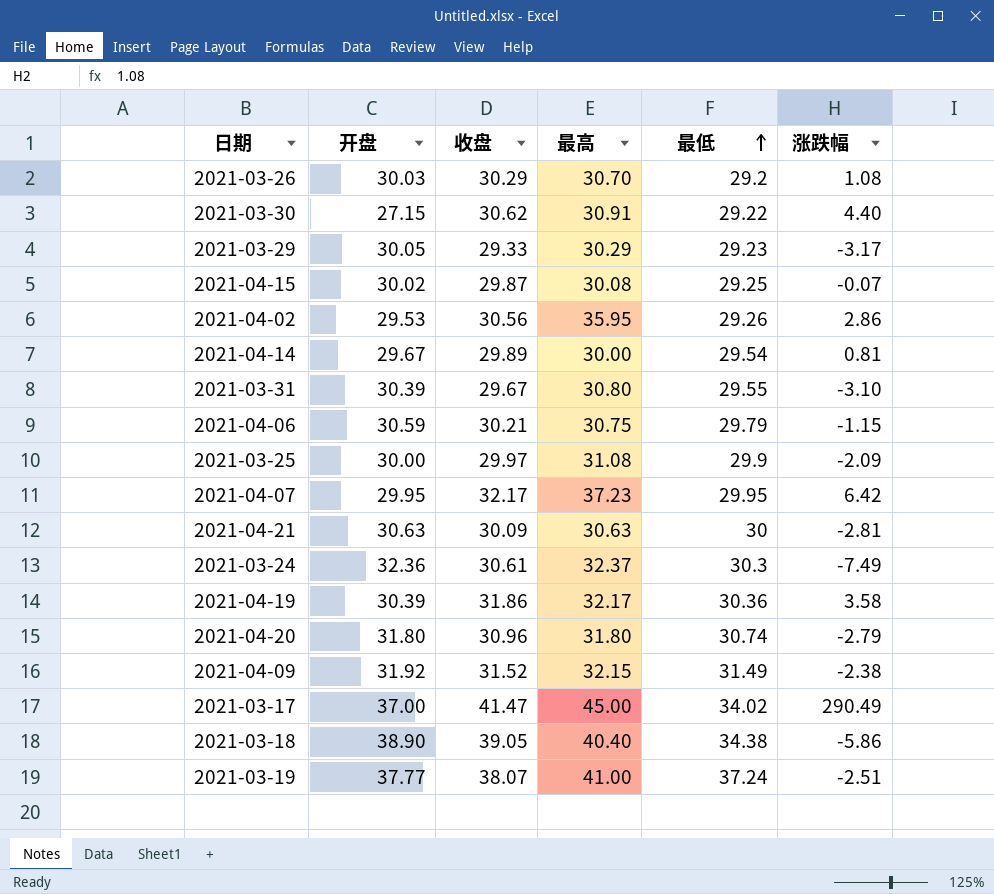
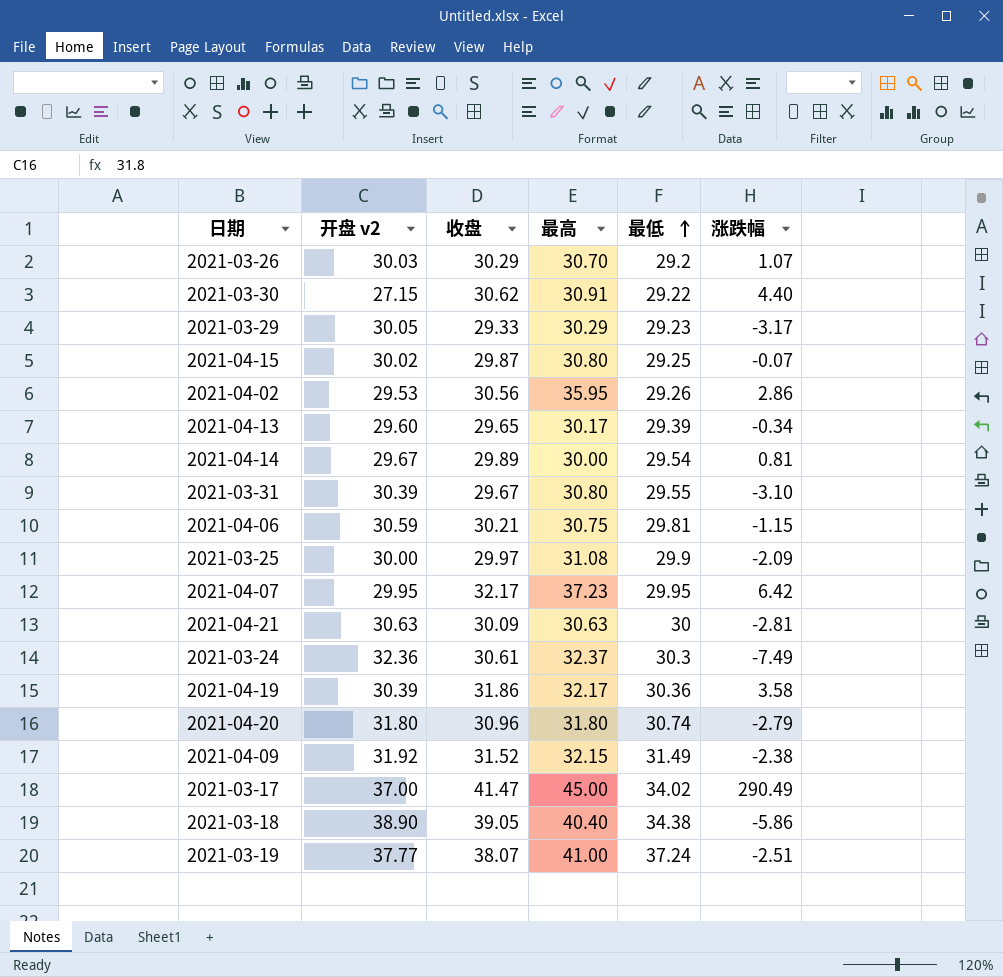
column name: 开盘 -> 开盘 v2
2021-03-26 | 涨跌幅: 1.08 -> 1.07
2021-04-15 | 最高: 30.08 -> 30.80
row 2021-04-13: none -> 29.60 | 29.65 | 30.17 | 29.39 | -0.34
2021-04-06 | 最低: 29.79 -> 29.81

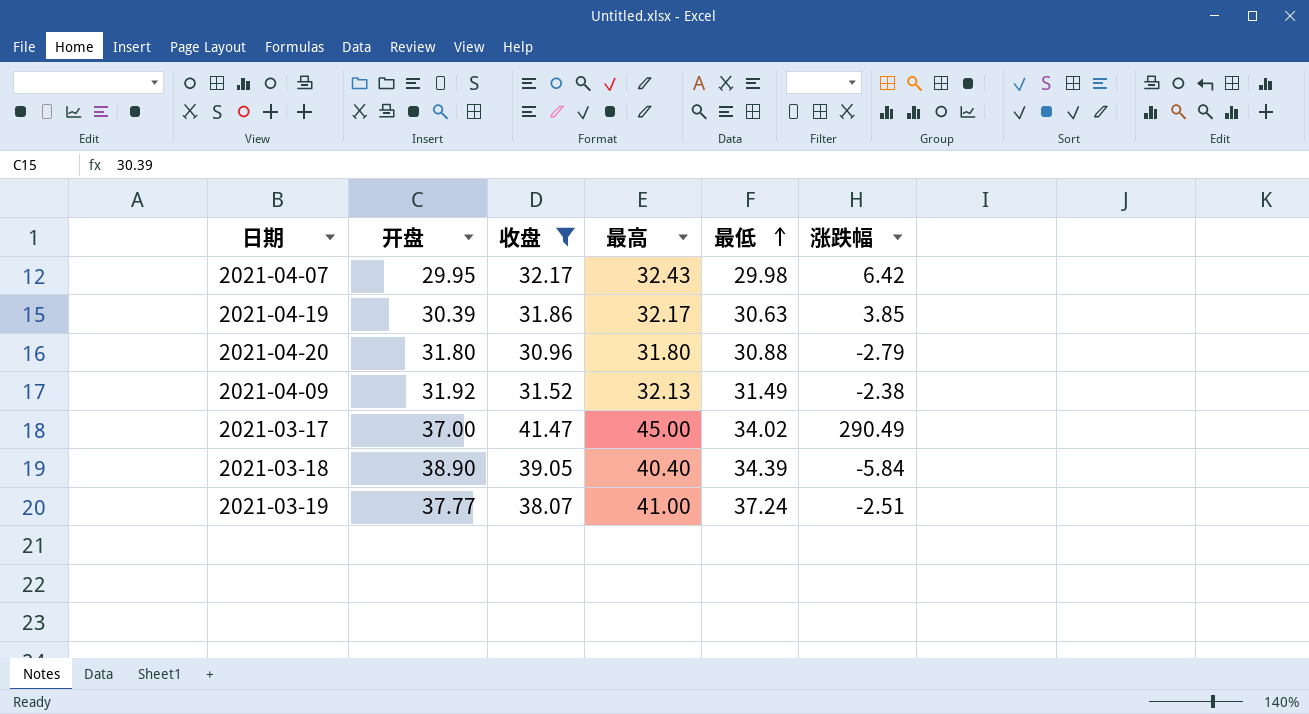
filter: none -> 收盘 >= 30.96
column name: 开盘 v2 -> 开盘
2021-04-07 | 最高: 37.23 -> 32.43
2021-04-07 | 最低: 29.95 -> 29.98
2021-04-19 | 最低: 30.36 -> 30.63
2021-04-19 | 涨跌幅: 3.58 -> 3.85
2021-04-20 | 最低: 30.74 -> 30.88
2021-04-09 | 最高: 32.15 -> 32.13
2021-03-18 | 最低: 34.38 -> 34.39
2021-03-18 | 涨跌幅: -5.86 -> -5.84

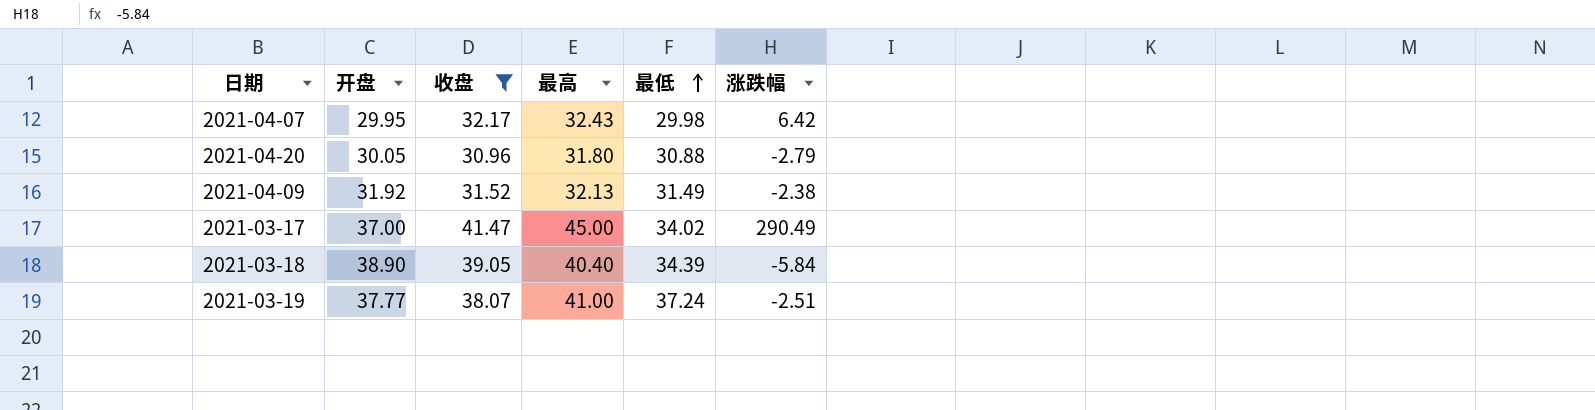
row 2021-04-19: 30.39 | 31.86 | 32.17 | 30.63 | 3.85 -> none
2021-04-20 | 开盘: 31.80 -> 30.05

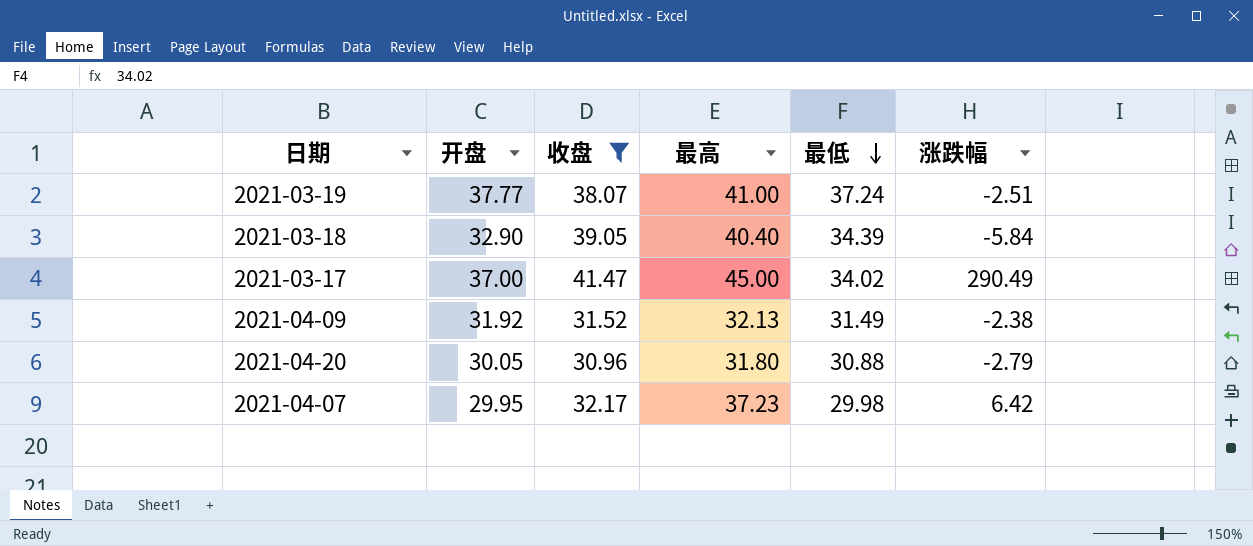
row order: 最低 ascending -> 最低 descending
2021-03-18 | 开盘: 38.90 -> 32.90
2021-04-07 | 最高: 32.43 -> 37.23

